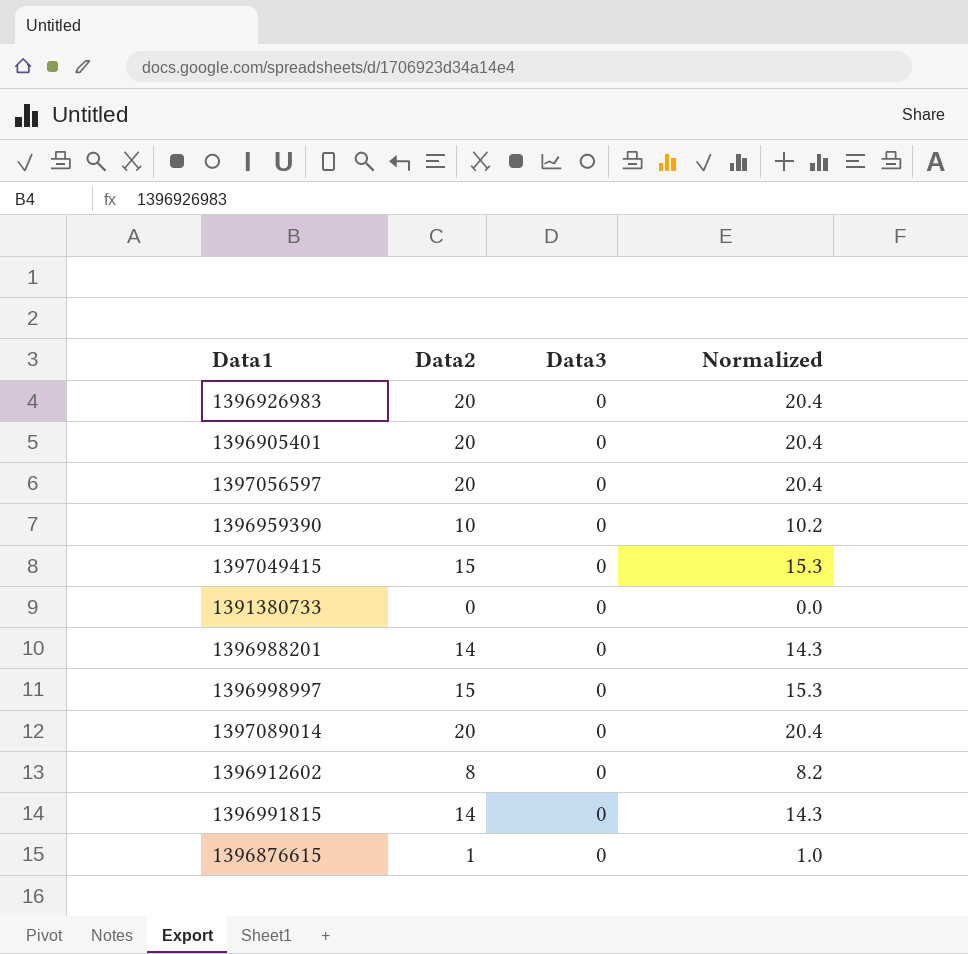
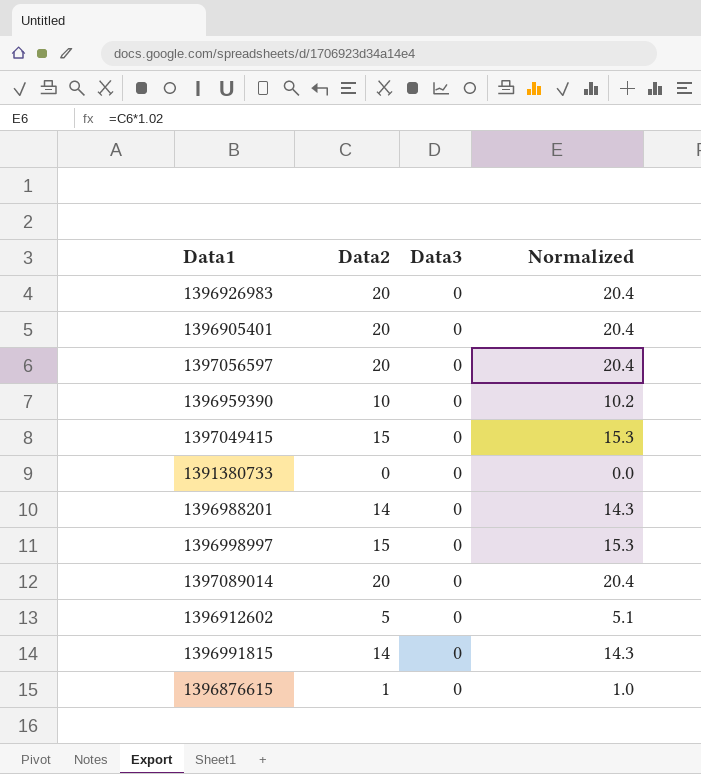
1396912602 | Data2: 8 -> 5
1396912602 | Normalized: 8.2 -> 5.1

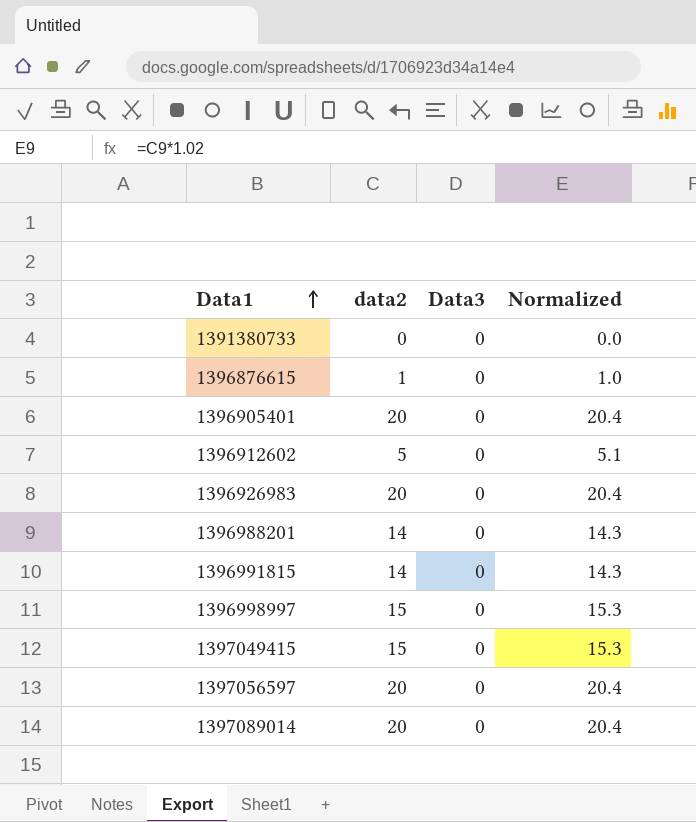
row order: none -> Data1 ascending
column name: Data2 -> data2
row 1396959390: 10 | 0 | 10.2 -> none

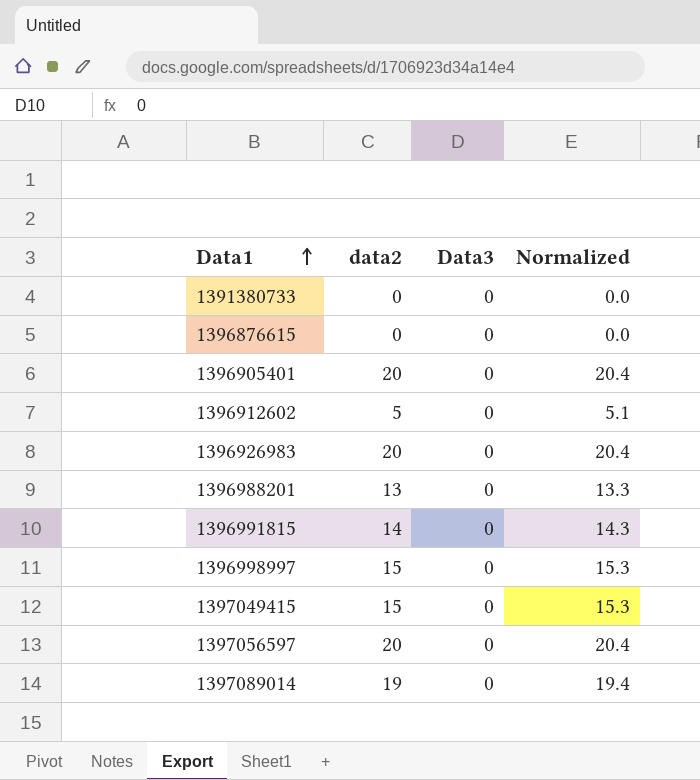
1396876615 | data2: 1 -> 0
1396876615 | Normalized: 1.0 -> 0.0
1396988201 | data2: 14 -> 13
1396988201 | Normalized: 14.3 -> 13.3
1397089014 | data2: 20 -> 19
1397089014 | Normalized: 20.4 -> 19.4

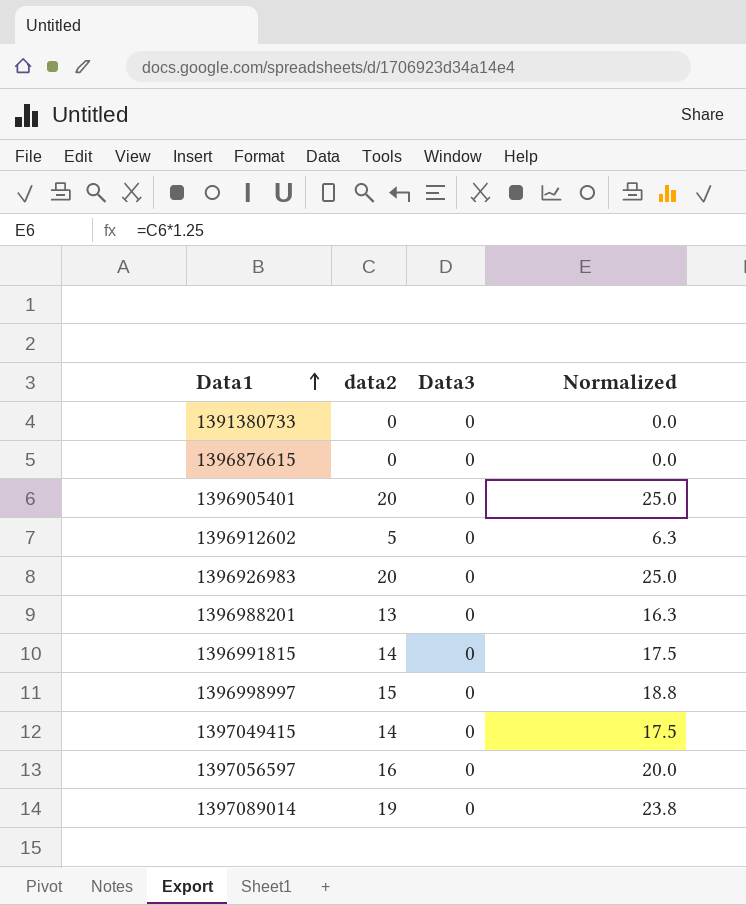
column Normalized | formula: [data2] * 1.02 -> [data2] * 1.25
1397049415 | data2: 15 -> 14
1397056597 | data2: 20 -> 16

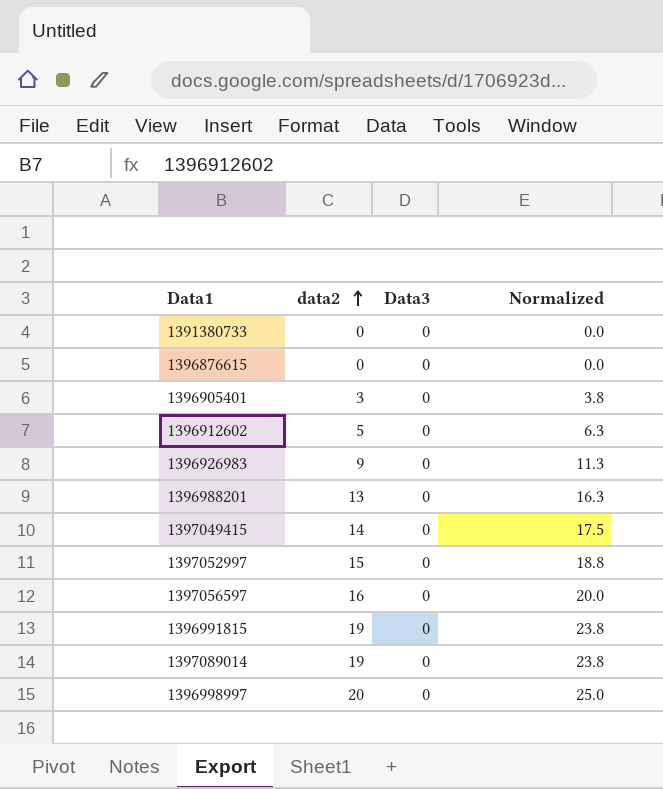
row order: Data1 ascending -> data2 ascending
1396905401 | data2: 20 -> 3
1396905401 | Normalized: 25.0 -> 3.8
1396926983 | data2: 20 -> 9
1396926983 | Normalized: 25.0 -> 11.3
row 1397052997: none -> 15 | 0 | 18.8
1396991815 | data2: 14 -> 19
1396991815 | Normalized: 17.5 -> 23.8
1396998997 | data2: 15 -> 20
1396998997 | Normalized: 18.8 -> 25.0

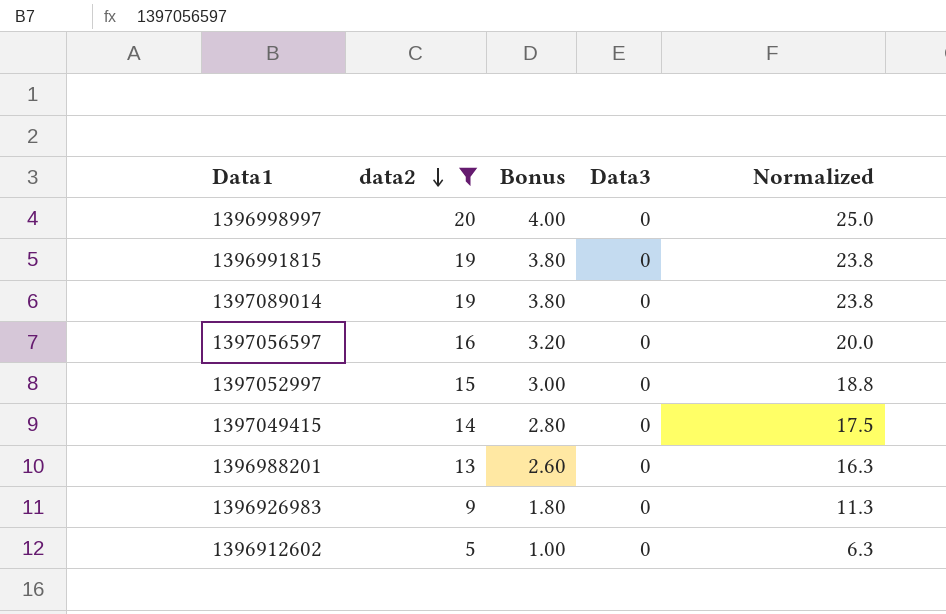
filter: none -> data2 >= 5
row order: data2 ascending -> data2 descending
column Bonus | formula: none -> [data2] * 0.2

